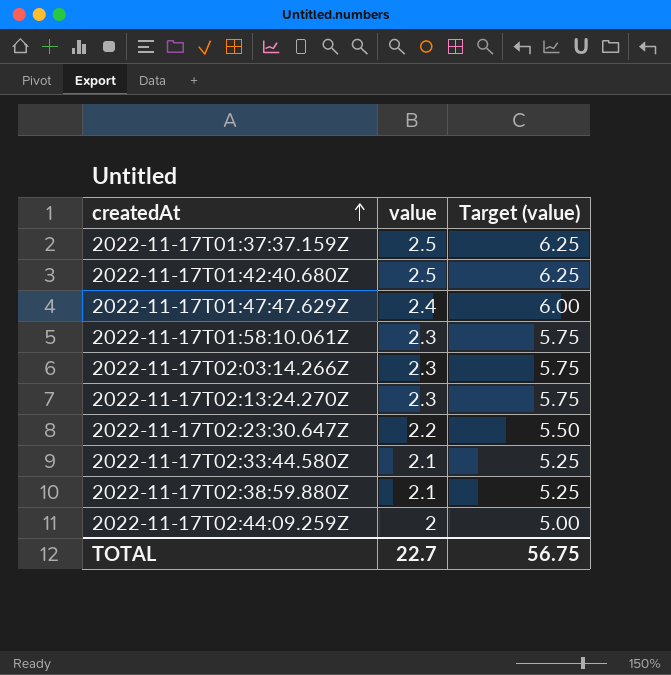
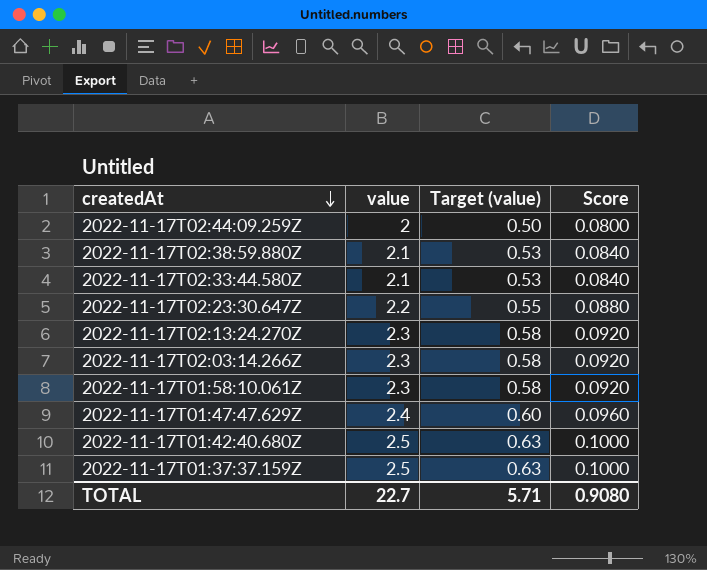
row order: createdAt ascending -> createdAt descending
column Target (value) | formula: [value] * 2.5 -> [value] * 0.25
column Score | formula: none -> [value] * 0.04
TOTAL | Target (value): 56.75 -> 5.71

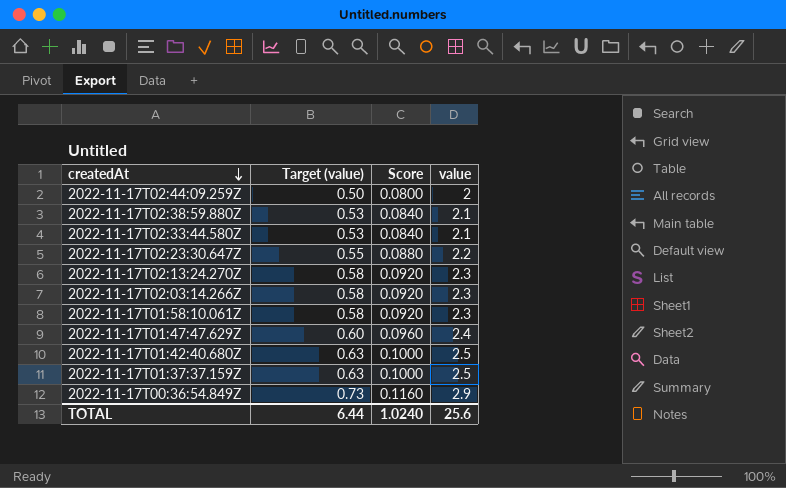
column value | position: 2 -> 4
row 2022-11-17T00:36:54.849Z: none -> 0.73 | 0.1160 | 2.9
TOTAL | Target (value): 5.71 -> 6.44
TOTAL | Score: 0.9080 -> 1.0240
TOTAL | value: 22.7 -> 25.6

